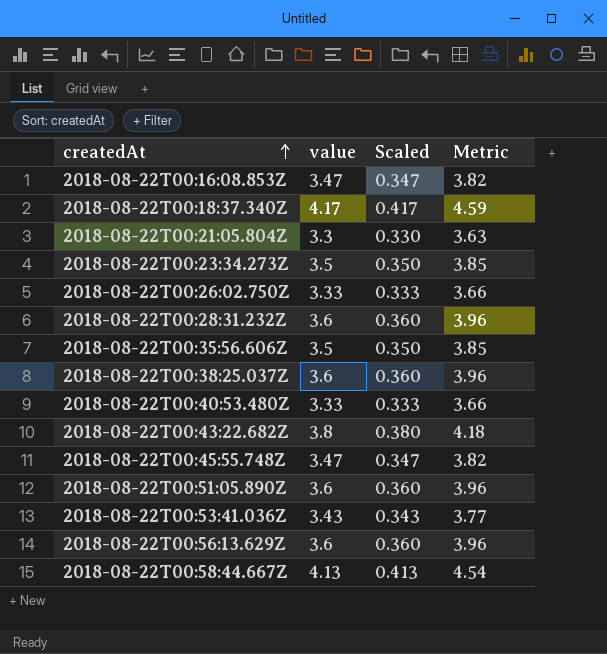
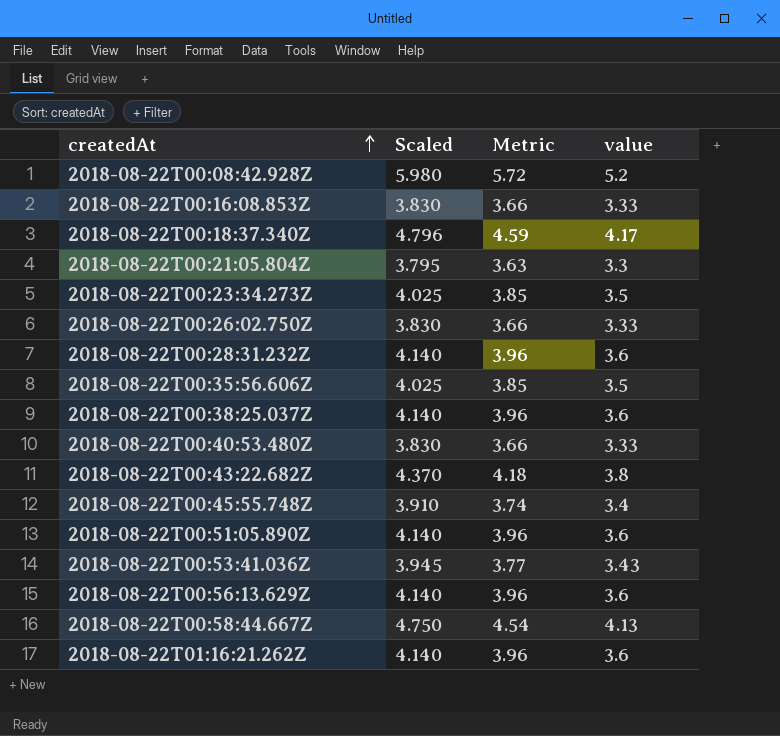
column Scaled | formula: [value] * 0.1 -> [value] * 1.15
column value | position: 2 -> 4
row 2018-08-22T00:08:42.928Z: none -> 5.980 | 5.72 | 5.2
2018-08-22T00:16:08.853Z | Metric: 3.82 -> 3.66
2018-08-22T00:16:08.853Z | value: 3.47 -> 3.33
2018-08-22T00:45:55.748Z | Metric: 3.82 -> 3.74
2018-08-22T00:45:55.748Z | value: 3.47 -> 3.4
row 2018-08-22T01:16:21.262Z: none -> 4.140 | 3.96 | 3.6

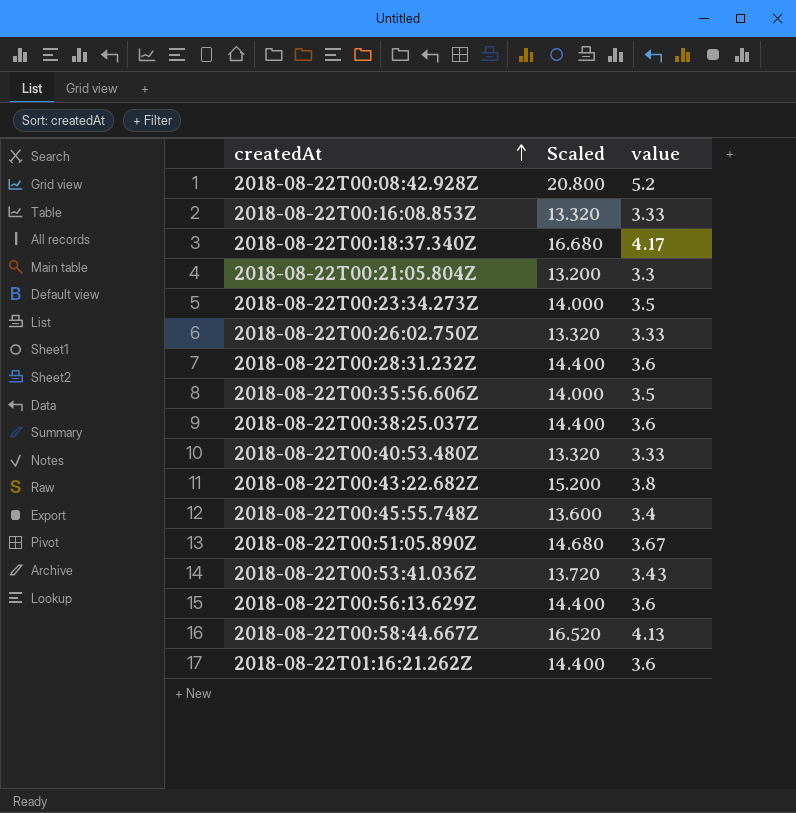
column Metric | formula: [value] * 1.1 -> none
column Scaled | formula: [value] * 1.15 -> [value] * 4
2018-08-22T00:51:05.890Z | value: 3.6 -> 3.67

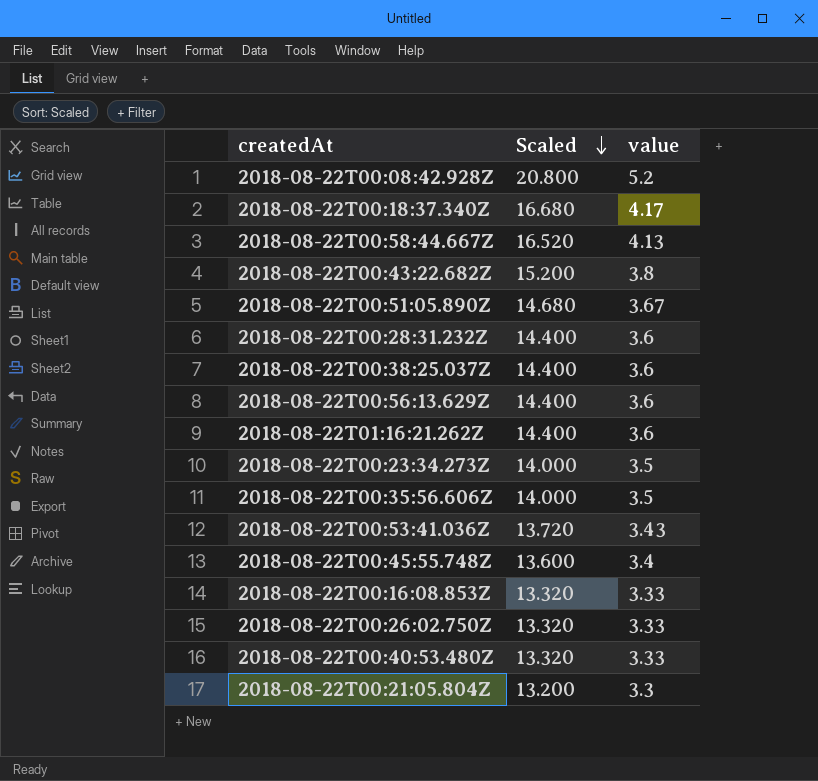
row order: createdAt ascending -> Scaled descending

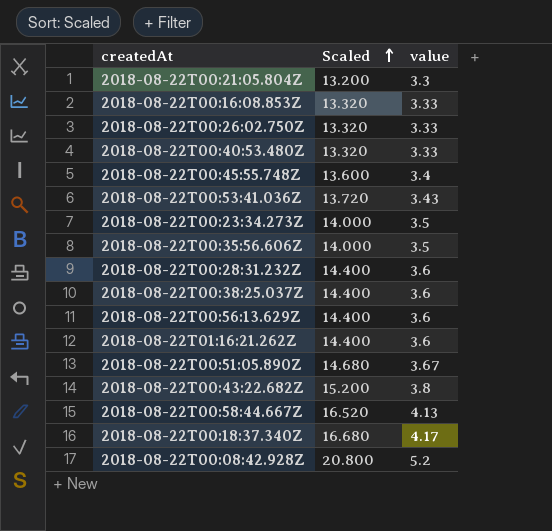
row order: Scaled descending -> Scaled ascending

